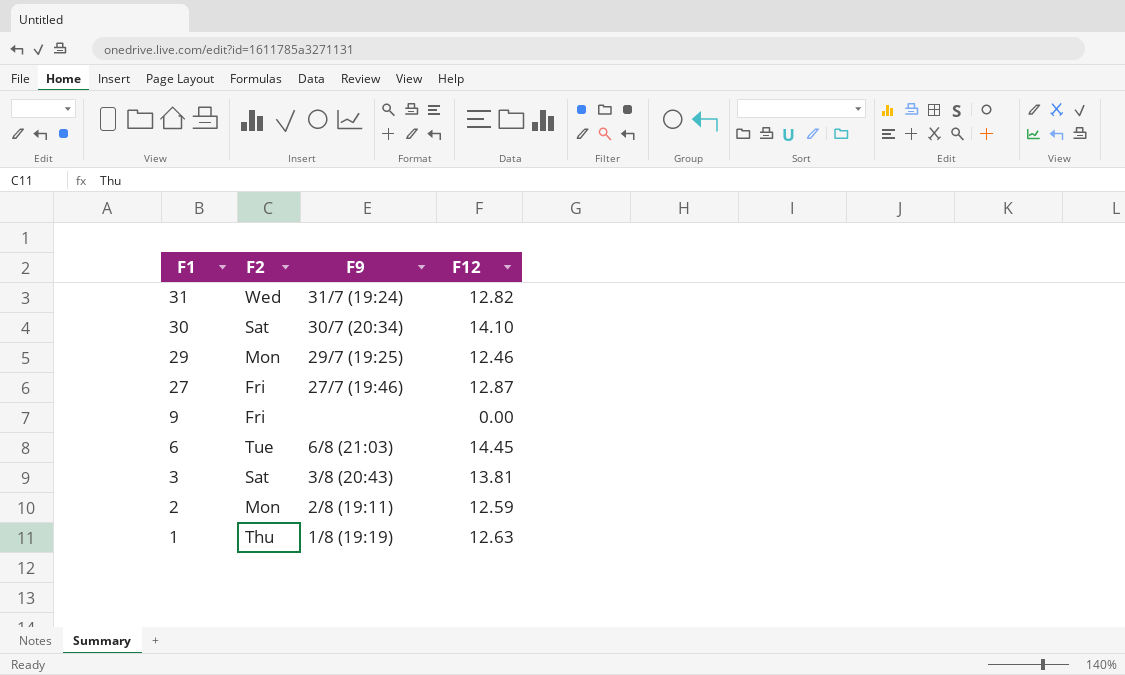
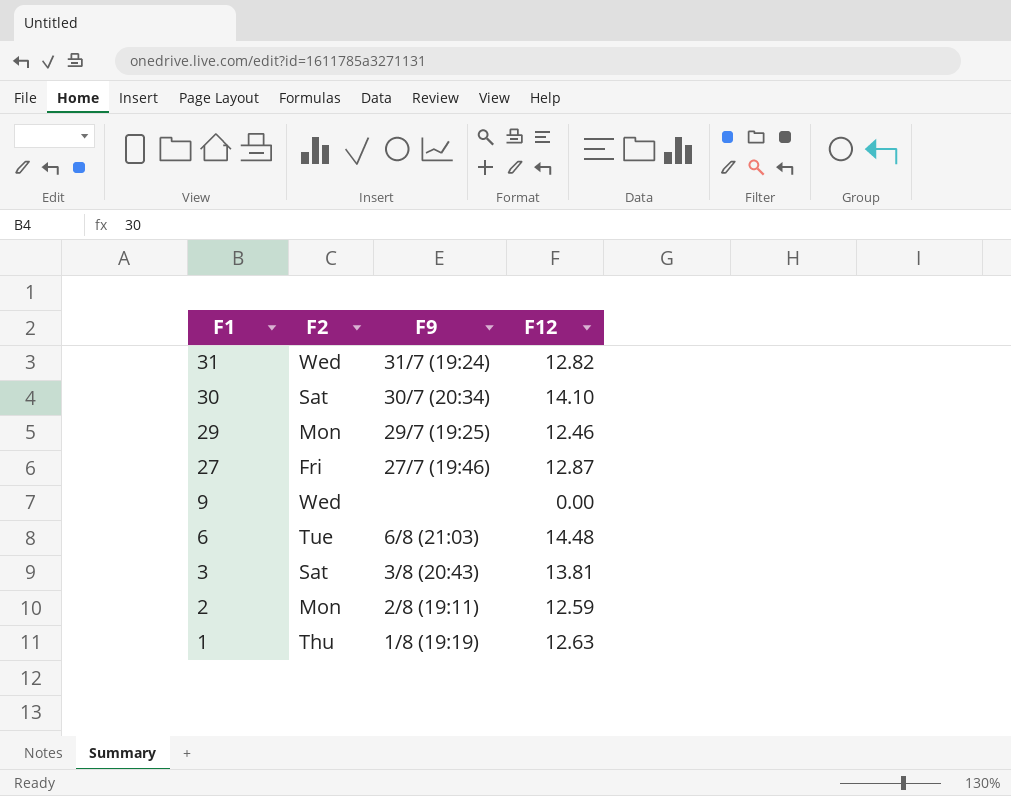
9 | F2: Fri -> Wed
6 | F12: 14.45 -> 14.48

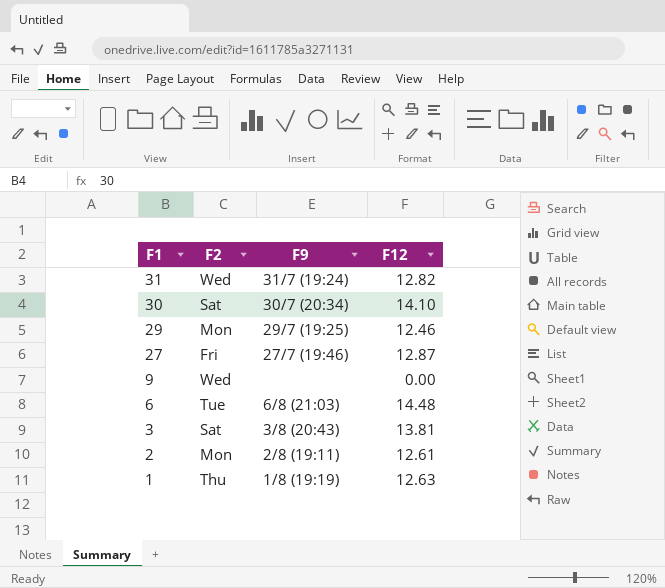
2 | F12: 12.59 -> 12.61

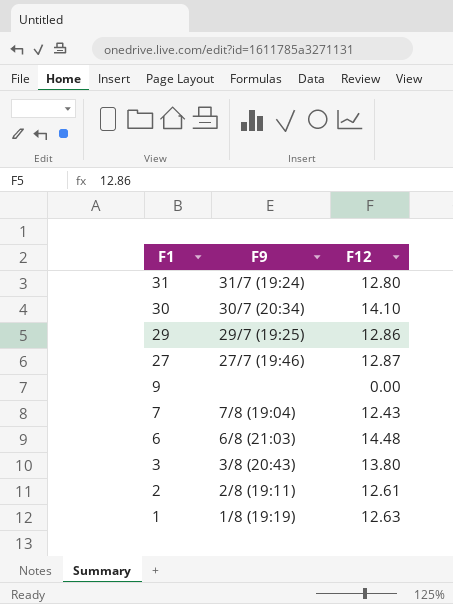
column F2 | position: 2 -> none
31 | F12: 12.82 -> 12.80
29 | F12: 12.46 -> 12.86
row 7: none -> 7/8 (19:04) | 12.43
3 | F12: 13.81 -> 13.80

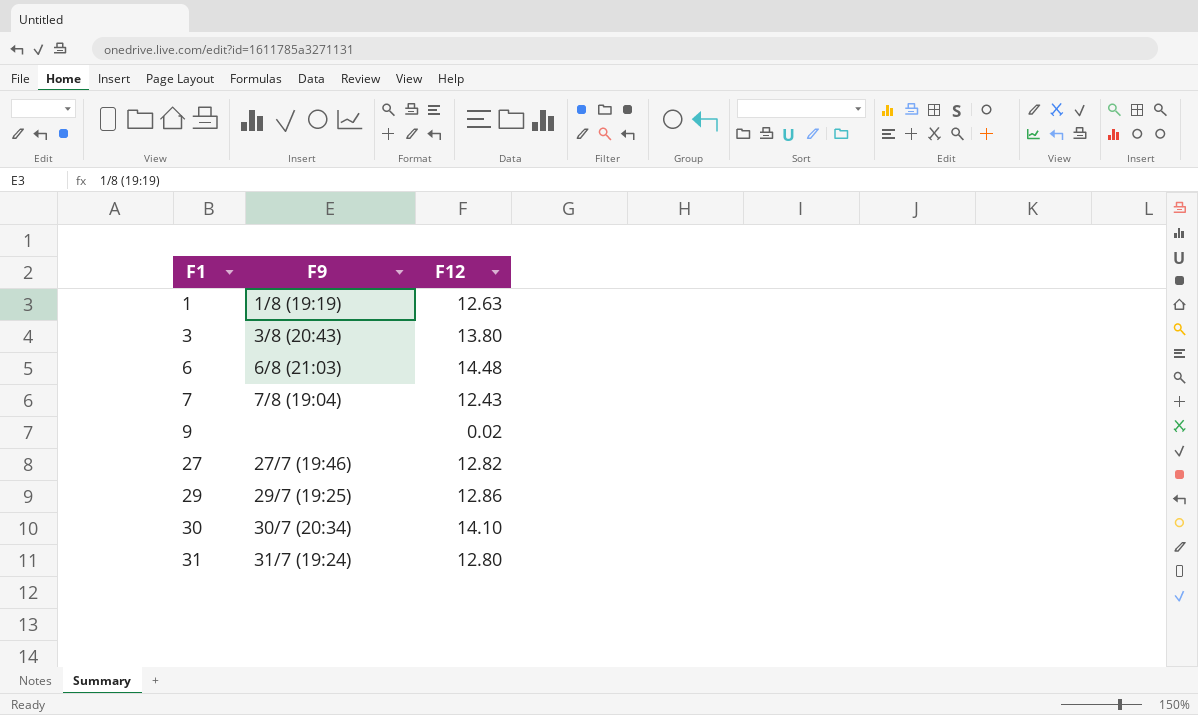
row order: F1 descending -> F1 ascending
row 2: 2/8 (19:11) | 12.61 -> none
9 | F12: 0.00 -> 0.02
27 | F12: 12.87 -> 12.82

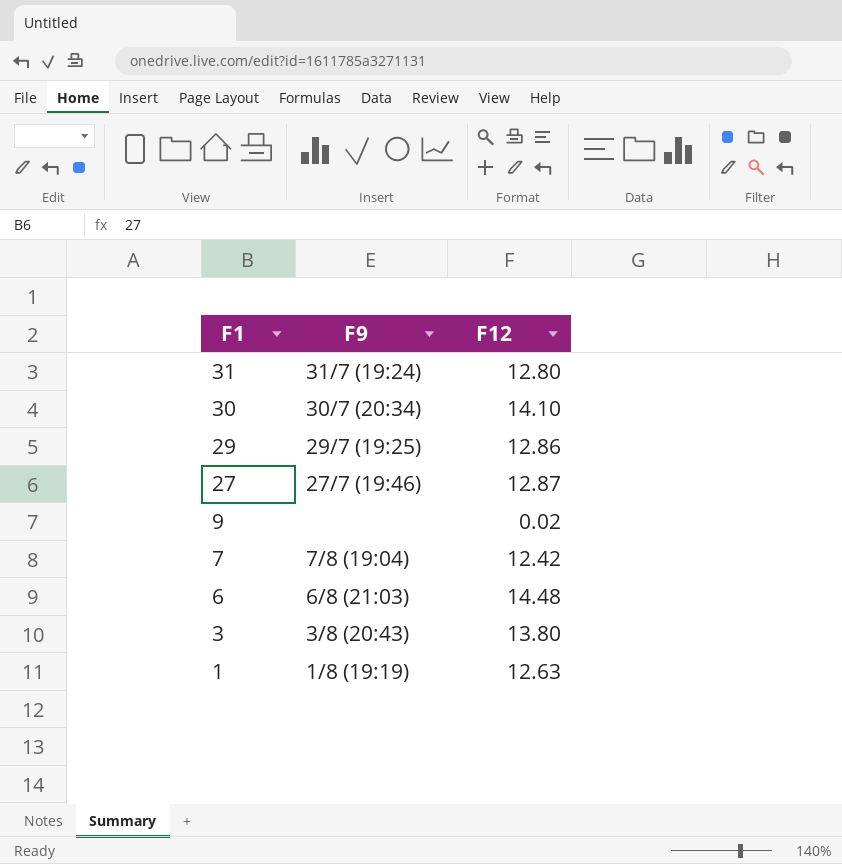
row order: F1 ascending -> F1 descending
27 | F12: 12.82 -> 12.87
7 | F12: 12.43 -> 12.42

